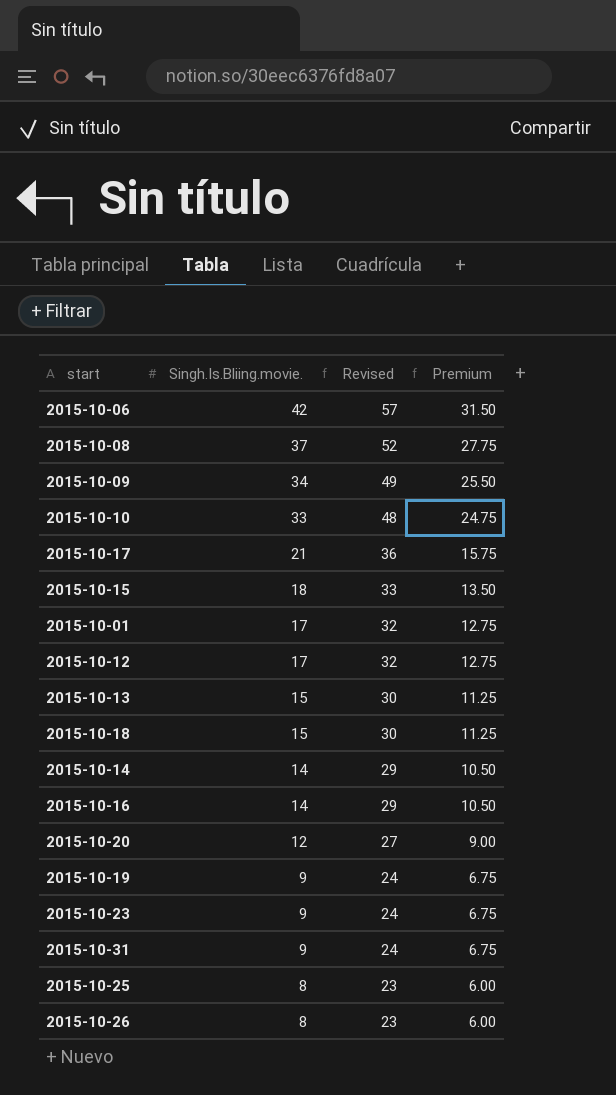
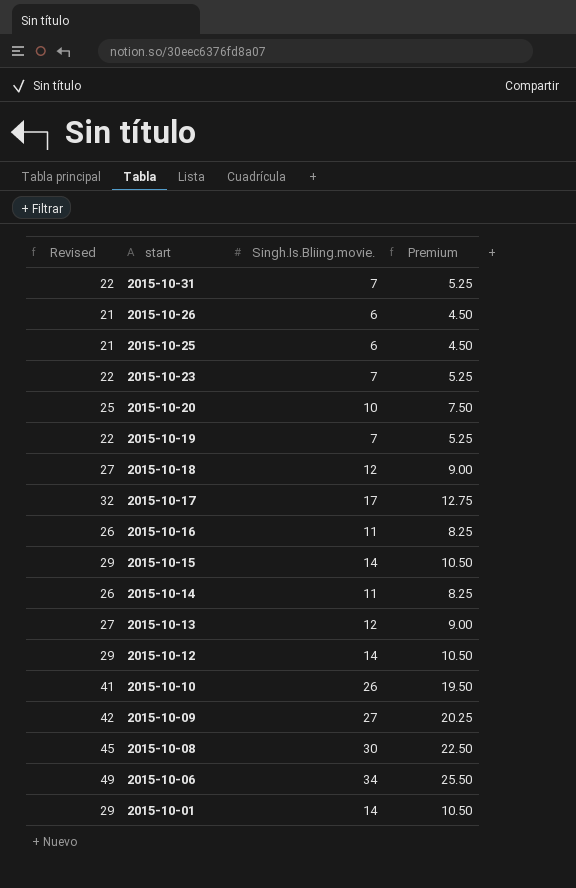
row order: Singh.Is.Bliing.movie. descending -> start descending
column Revised | position: 3 -> 1
2015-10-31 | Revised: 24 -> 22
2015-10-31 | Singh.Is.Bliing.movie.: 9 -> 7
2015-10-31 | Premium: 6.75 -> 5.25
2015-10-26 | Revised: 23 -> 21
2015-10-26 | Singh.Is.Bliing.movie.: 8 -> 6
2015-10-26 | Premium: 6.00 -> 4.50
2015-10-25 | Revised: 23 -> 21
2015-10-25 | Singh.Is.Bliing.movie.: 8 -> 6
2015-10-25 | Premium: 6.00 -> 4.50
2015-10-23 | Revised: 24 -> 22
2015-10-23 | Singh.Is.Bliing.movie.: 9 -> 7
2015-10-23 | Premium: 6.75 -> 5.25
2015-10-20 | Revised: 27 -> 25
2015-10-20 | Singh.Is.Bliing.movie.: 12 -> 10
2015-10-20 | Premium: 9.00 -> 7.50
2015-10-19 | Revised: 24 -> 22
2015-10-19 | Singh.Is.Bliing.movie.: 9 -> 7
2015-10-19 | Premium: 6.75 -> 5.25
2015-10-18 | Revised: 30 -> 27
2015-10-18 | Singh.Is.Bliing.movie.: 15 -> 12
2015-10-18 | Premium: 11.25 -> 9.00
2015-10-17 | Revised: 36 -> 32
2015-10-17 | Singh.Is.Bliing.movie.: 21 -> 17
2015-10-17 | Premium: 15.75 -> 12.75
2015-10-16 | Revised: 29 -> 26
2015-10-16 | Singh.Is.Bliing.movie.: 14 -> 11
2015-10-16 | Premium: 10.50 -> 8.25
2015-10-15 | Revised: 33 -> 29
2015-10-15 | Singh.Is.Bliing.movie.: 18 -> 14
2015-10-15 | Premium: 13.50 -> 10.50
2015-10-14 | Revised: 29 -> 26
2015-10-14 | Singh.Is.Bliing.movie.: 14 -> 11
2015-10-14 | Premium: 10.50 -> 8.25
2015-10-13 | Revised: 30 -> 27
2015-10-13 | Singh.Is.Bliing.movie.: 15 -> 12
2015-10-13 | Premium: 11.25 -> 9.00
2015-10-12 | Revised: 32 -> 29
2015-10-12 | Singh.Is.Bliing.movie.: 17 -> 14
2015-10-12 | Premium: 12.75 -> 10.50
2015-10-10 | Revised: 48 -> 41
2015-10-10 | Singh.Is.Bliing.movie.: 33 -> 26
2015-10-10 | Premium: 24.75 -> 19.50
2015-10-09 | Revised: 49 -> 42
2015-10-09 | Singh.Is.Bliing.movie.: 34 -> 27
2015-10-09 | Premium: 25.50 -> 20.25
2015-10-08 | Revised: 52 -> 45
2015-10-08 | Singh.Is.Bliing.movie.: 37 -> 30
2015-10-08 | Premium: 27.75 -> 22.50
2015-10-06 | Revised: 57 -> 49
2015-10-06 | Singh.Is.Bliing.movie.: 42 -> 34
2015-10-06 | Premium: 31.50 -> 25.50
2015-10-01 | Revised: 32 -> 29
2015-10-01 | Singh.Is.Bliing.movie.: 17 -> 14
2015-10-01 | Premium: 12.75 -> 10.50

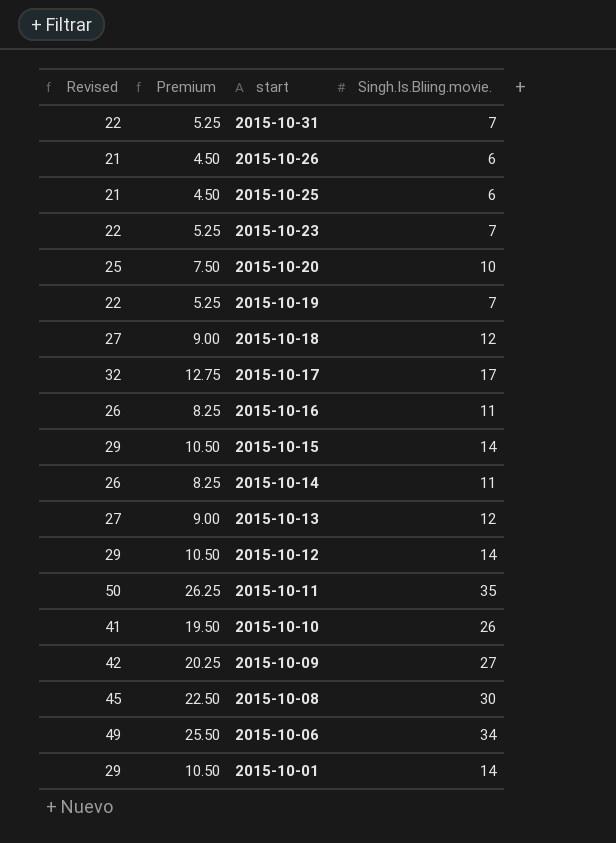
column Premium | position: 4 -> 2
row 2015-10-11: none -> 50 | 26.25 | 35

